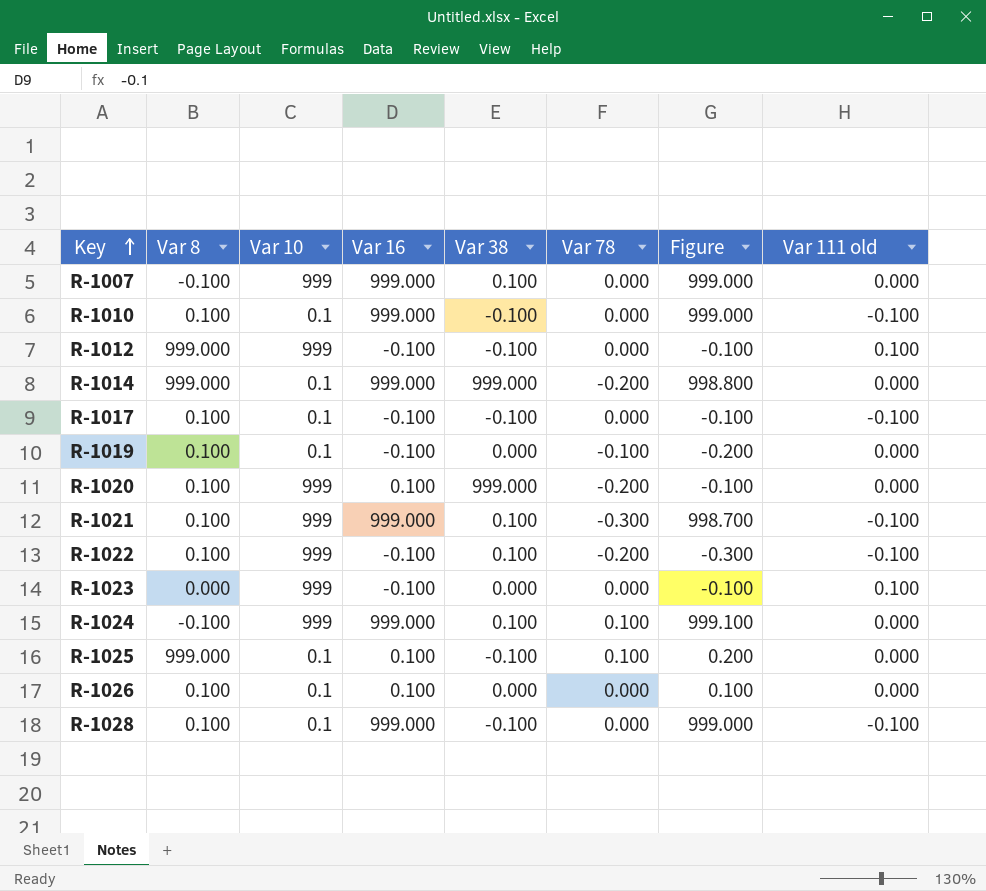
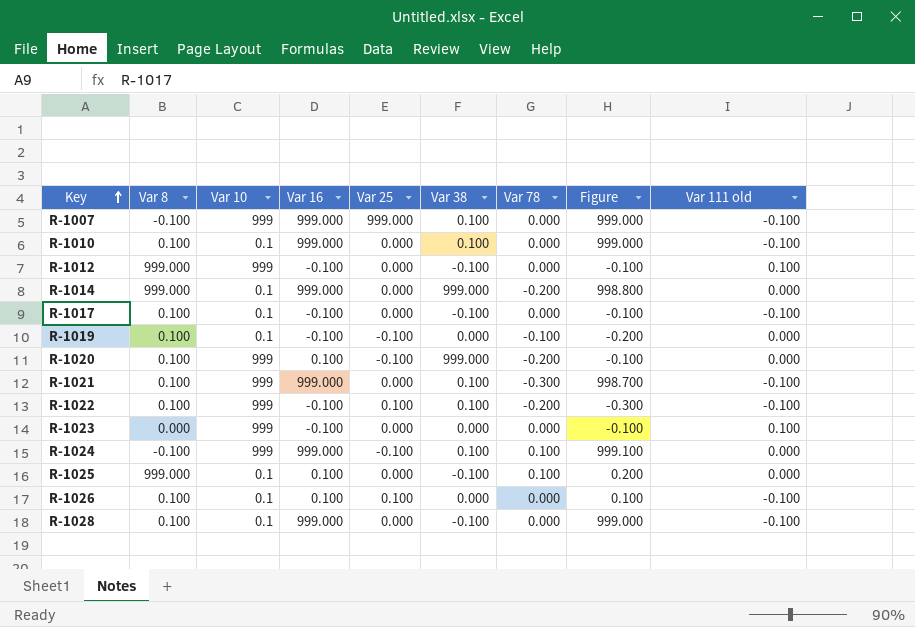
column Var 25 | position: none -> 5
R-1007 | Var 111 old: 0.000 -> -0.100
R-1010 | Var 38: -0.100 -> 0.100
R-1026 | Var 111 old: 0.000 -> -0.100

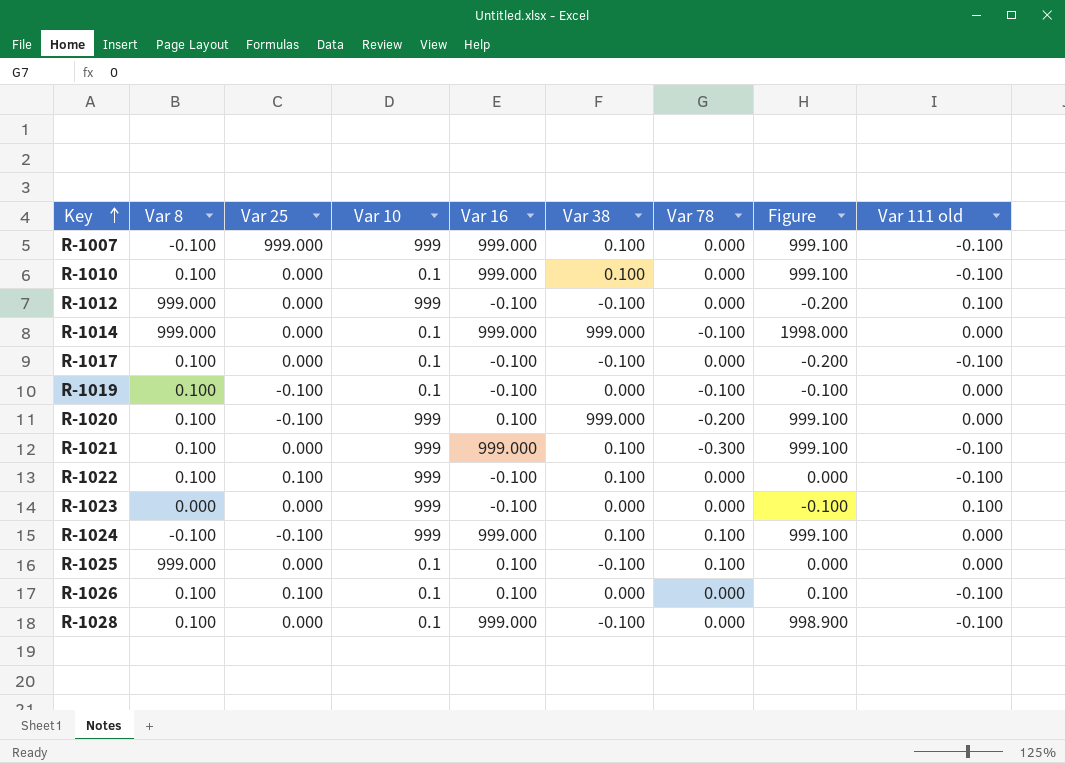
column Var 25 | position: 5 -> 3
column Figure | formula: [Var 16] + [Var 78] -> [Var 16] + [Var 38]
R-1014 | Var 78: -0.200 -> -0.100
R-1022 | Var 78: -0.200 -> 0.000

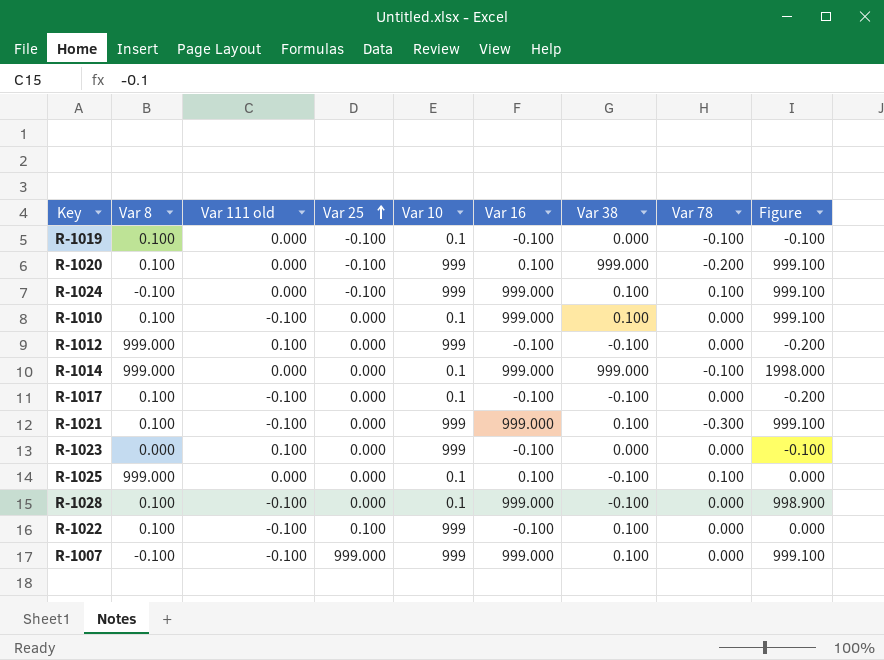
row order: Key ascending -> Var 25 ascending
column Var 111 old | position: 9 -> 3
row R-1026: 0.100 | 0.100 | 0.1 | 0.100 | 0.000 | 0.000 | 0.100 | -0.100 -> none

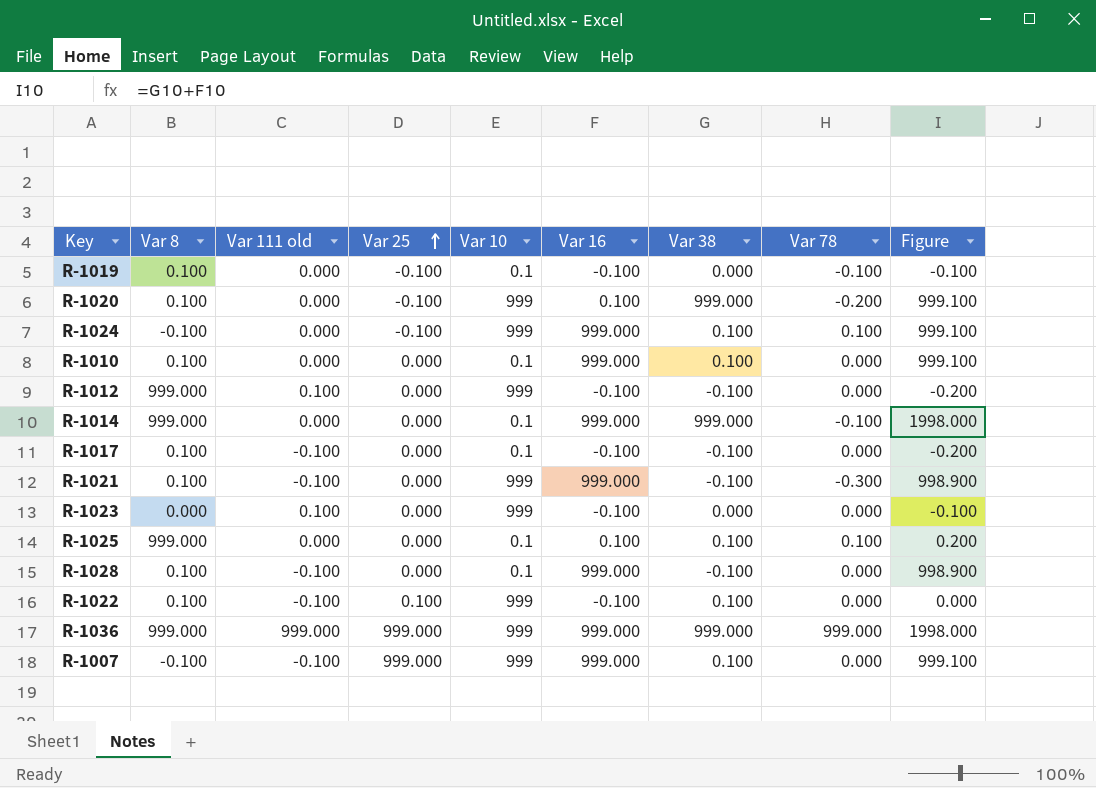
R-1010 | Var 111 old: -0.100 -> 0.000
R-1021 | Var 38: 0.100 -> -0.100
R-1021 | Figure: 999.100 -> 998.900
R-1025 | Var 38: -0.100 -> 0.100
R-1025 | Figure: 0.000 -> 0.200
row R-1036: none -> 999.000 | 999.000 | 999.000 | 999 | 999.000 | 999.000 | 999.000 | 1998.000

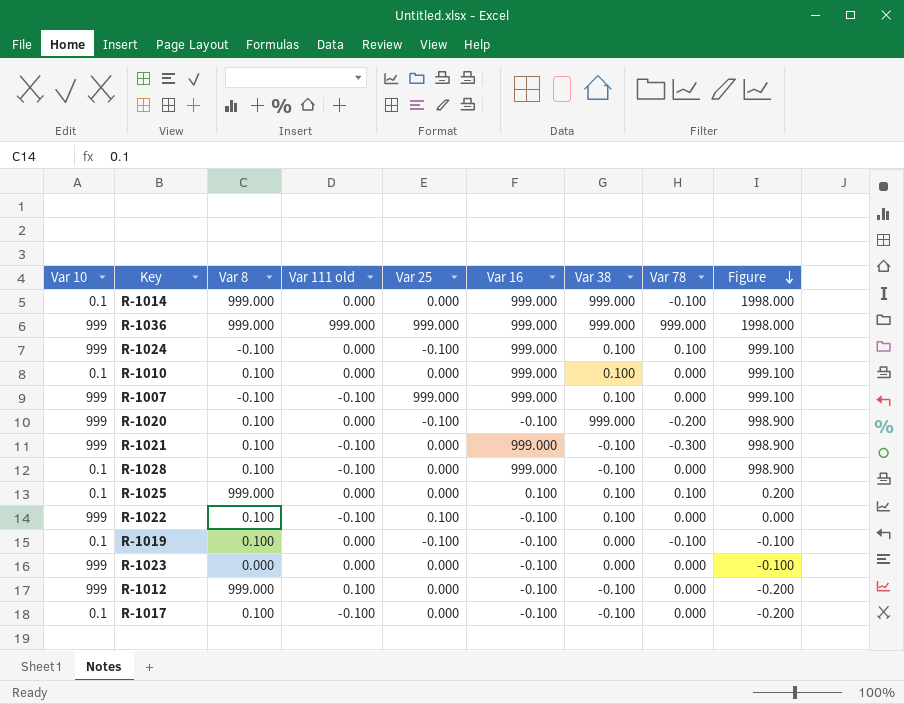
row order: Var 25 ascending -> Figure descending
column Var 10 | position: 5 -> 1
R-1020 | Var 16: 0.100 -> -0.100
R-1020 | Figure: 999.100 -> 998.900
R-1023 | Var 111 old: 0.100 -> 0.000

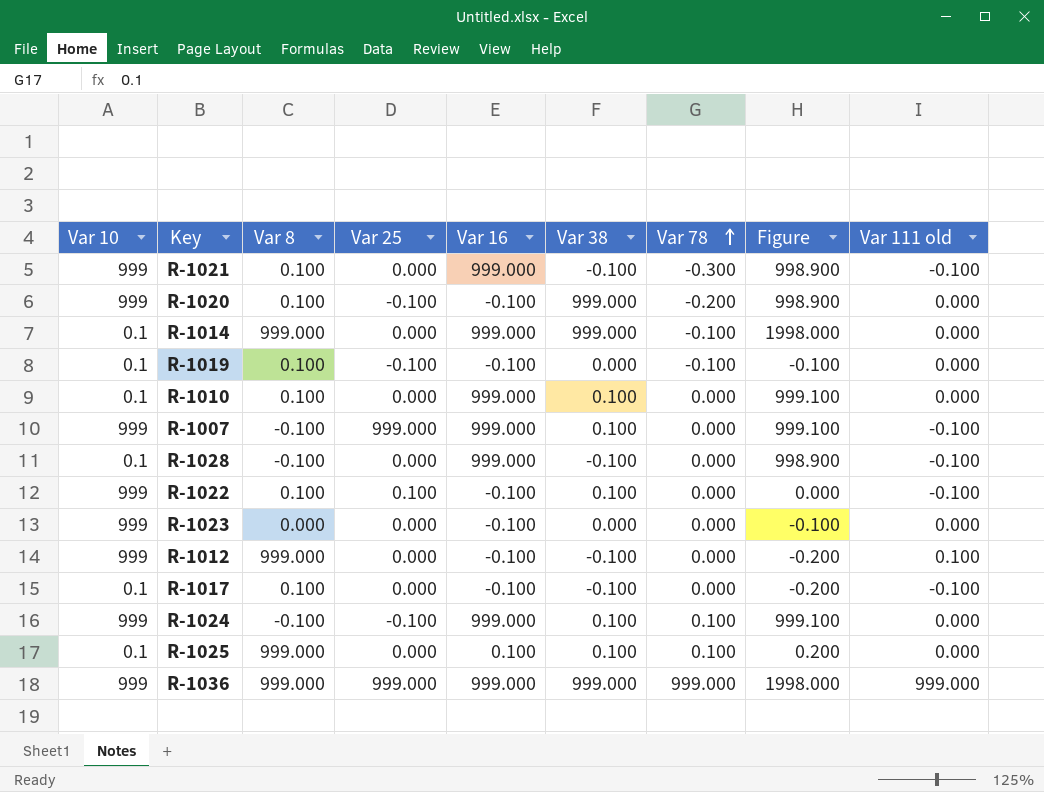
row order: Figure descending -> Var 78 ascending
column Var 111 old | position: 4 -> 9
R-1028 | Var 8: 0.100 -> -0.100

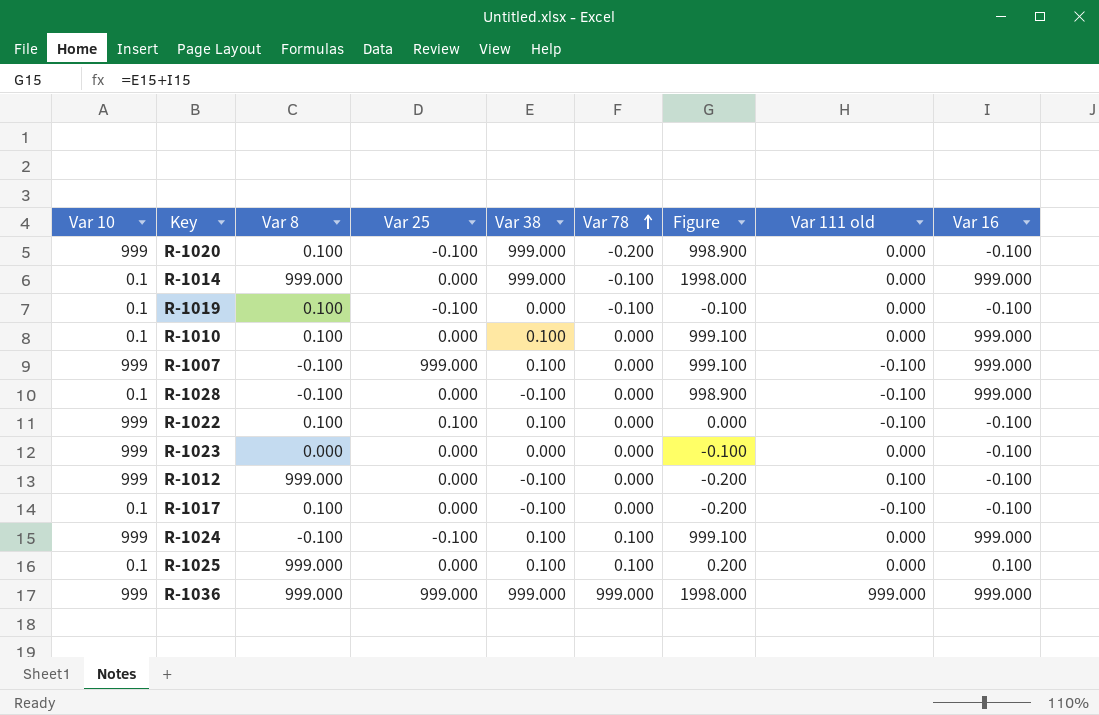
column Var 16 | position: 5 -> 9
row R-1021: 999 | 0.100 | 0.000 | 999.000 | -0.100 | -0.300 | 998.900 | -0.100 -> none

